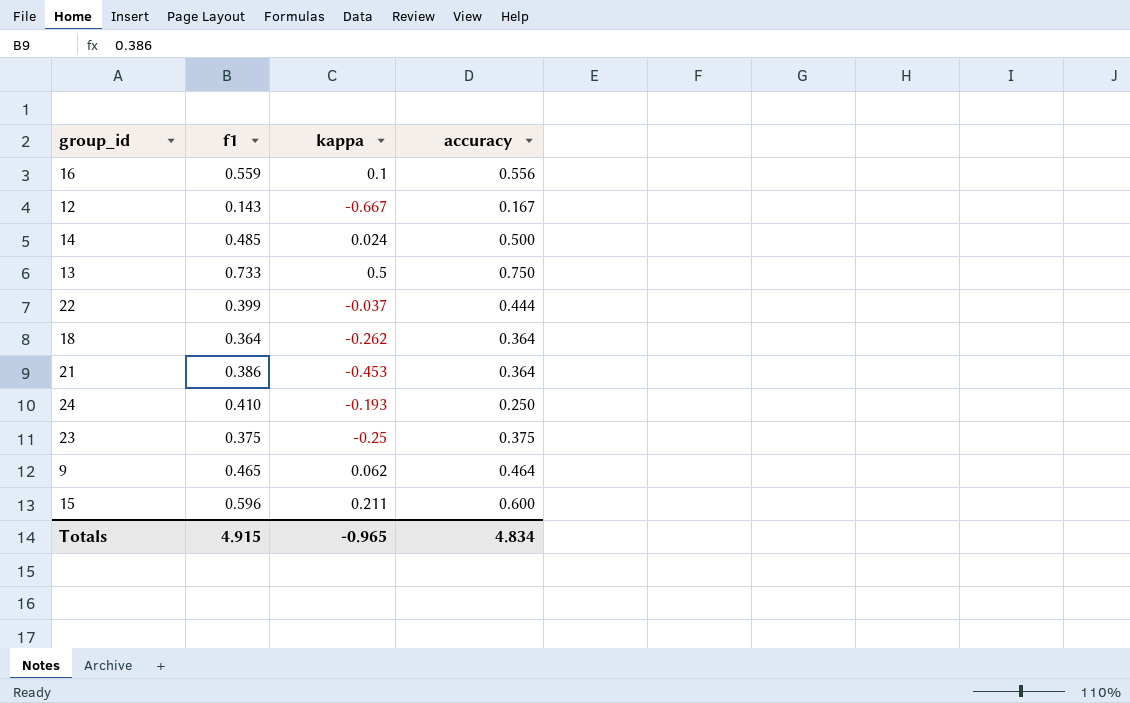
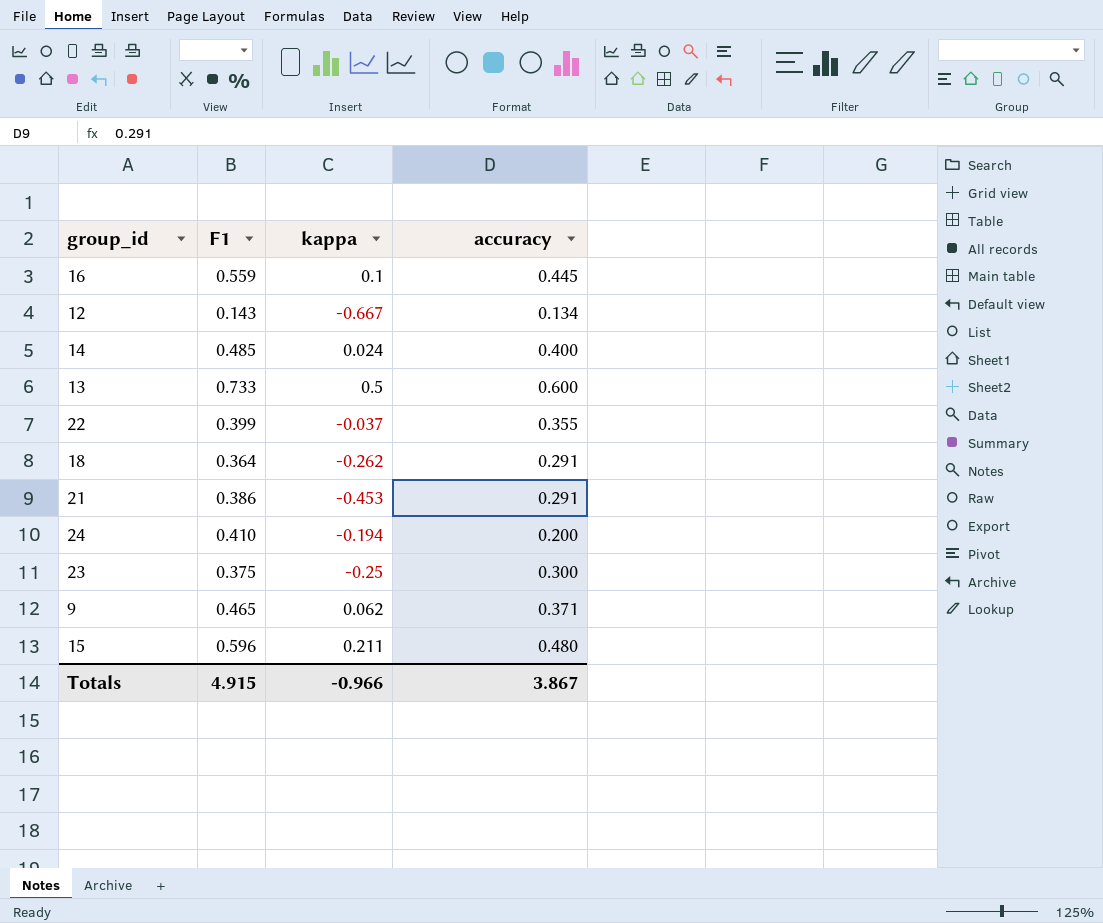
column name: f1 -> F1
16 | accuracy: 0.556 -> 0.445
12 | accuracy: 0.167 -> 0.134
14 | accuracy: 0.500 -> 0.400
13 | accuracy: 0.750 -> 0.600
22 | accuracy: 0.444 -> 0.355
18 | accuracy: 0.364 -> 0.291
21 | accuracy: 0.364 -> 0.291
24 | kappa: -0.193 -> -0.194
24 | accuracy: 0.250 -> 0.200
23 | accuracy: 0.375 -> 0.300
9 | accuracy: 0.464 -> 0.371
15 | accuracy: 0.600 -> 0.480
Totals | kappa: -0.965 -> -0.966
Totals | accuracy: 4.834 -> 3.867

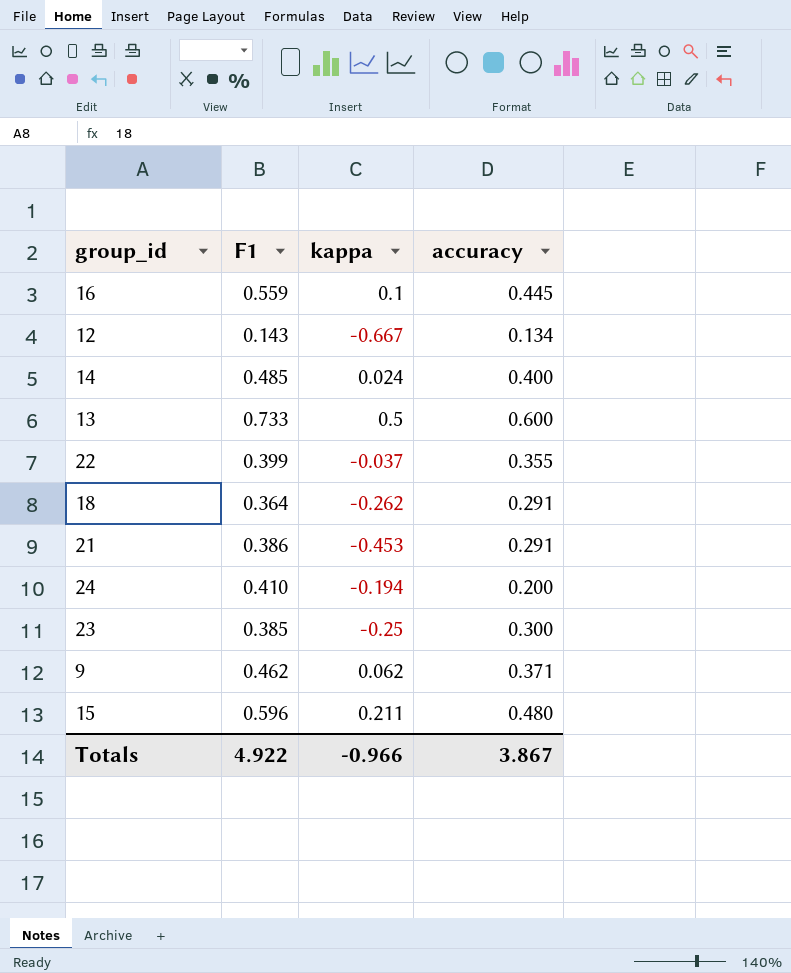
23 | F1: 0.375 -> 0.385
9 | F1: 0.465 -> 0.462
Totals | F1: 4.915 -> 4.922

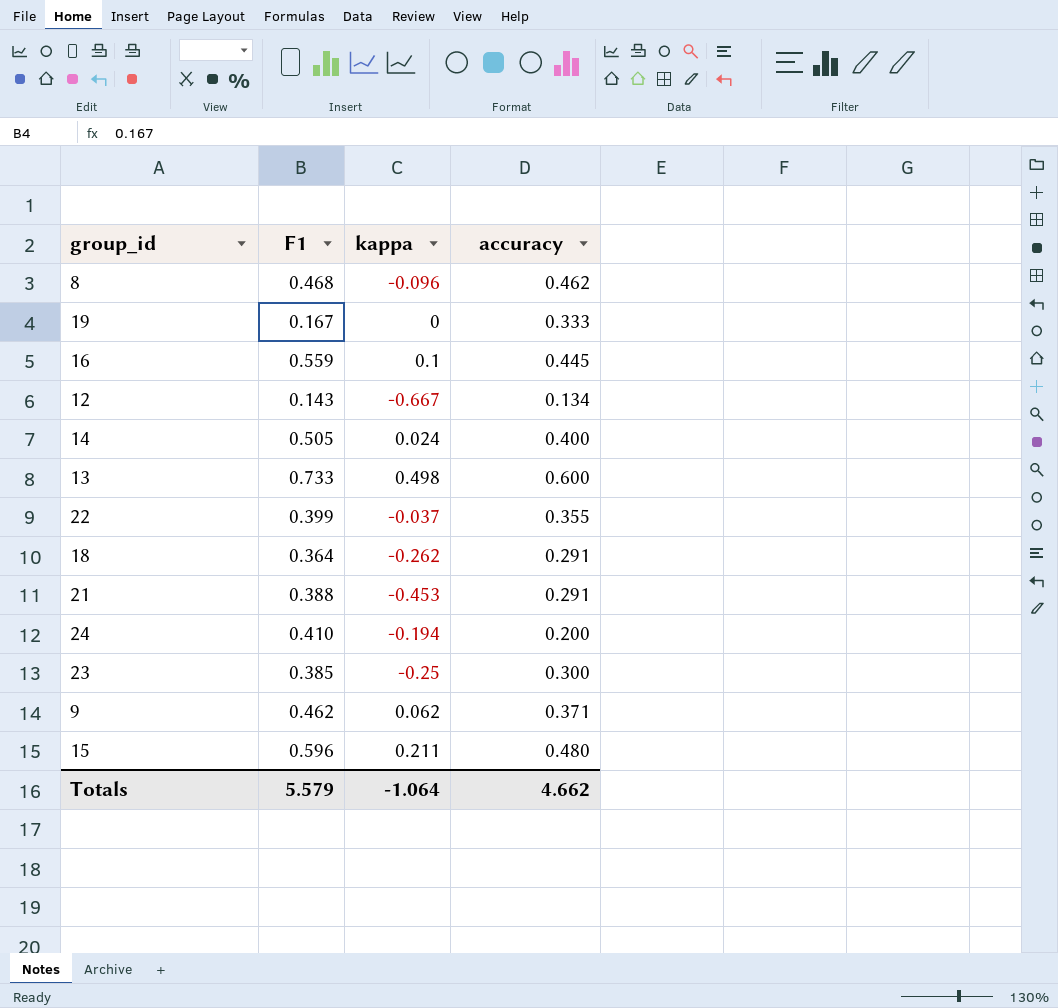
row 8: none -> 0.468 | -0.096 | 0.462
row 19: none -> 0.167 | 0 | 0.333
14 | F1: 0.485 -> 0.505
13 | kappa: 0.5 -> 0.498
21 | F1: 0.386 -> 0.388
Totals | F1: 4.922 -> 5.579
Totals | kappa: -0.966 -> -1.064
Totals | accuracy: 3.867 -> 4.662

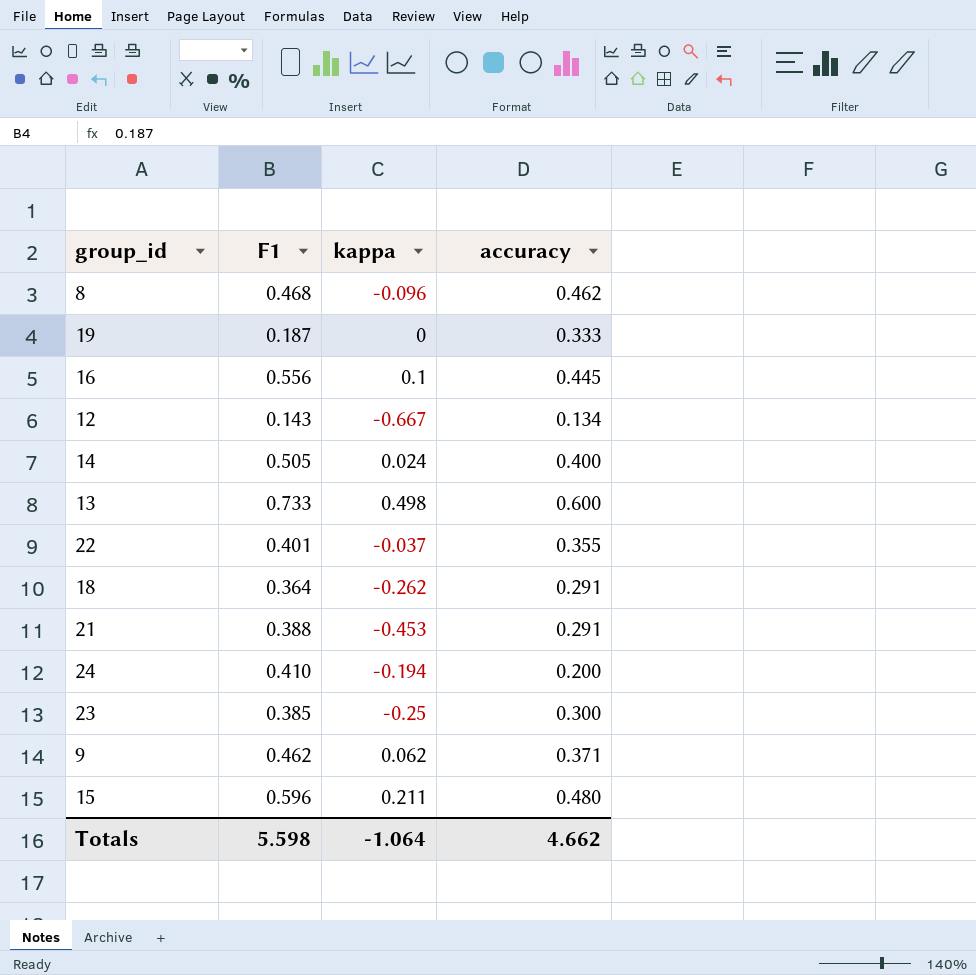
19 | F1: 0.167 -> 0.187
16 | F1: 0.559 -> 0.556
22 | F1: 0.399 -> 0.401
Totals | F1: 5.579 -> 5.598

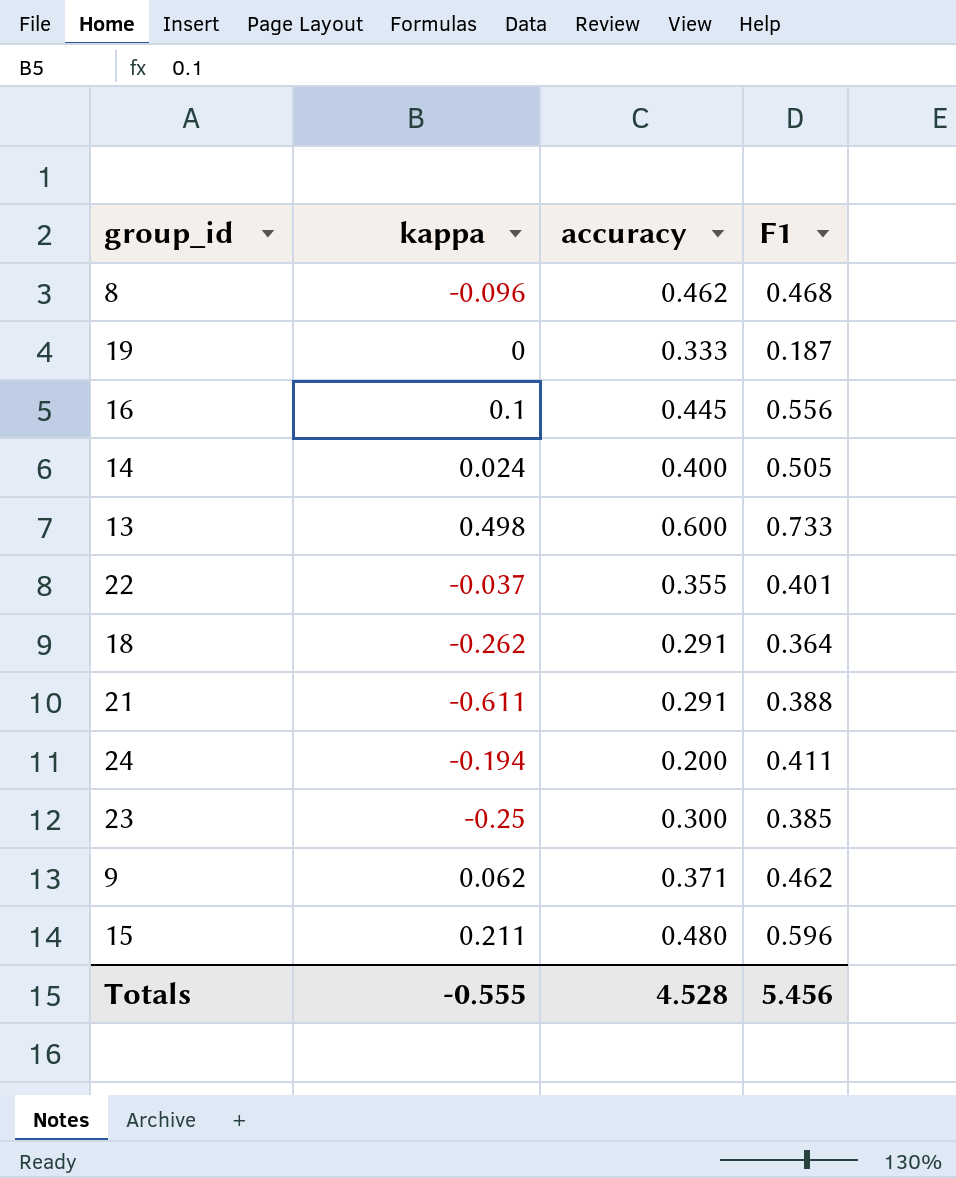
column F1 | position: 2 -> 4
row 12: 0.143 | -0.667 | 0.134 -> none
21 | kappa: -0.453 -> -0.611
24 | F1: 0.410 -> 0.411
Totals | kappa: -1.064 -> -0.555
Totals | accuracy: 4.662 -> 4.528
Totals | F1: 5.598 -> 5.456

